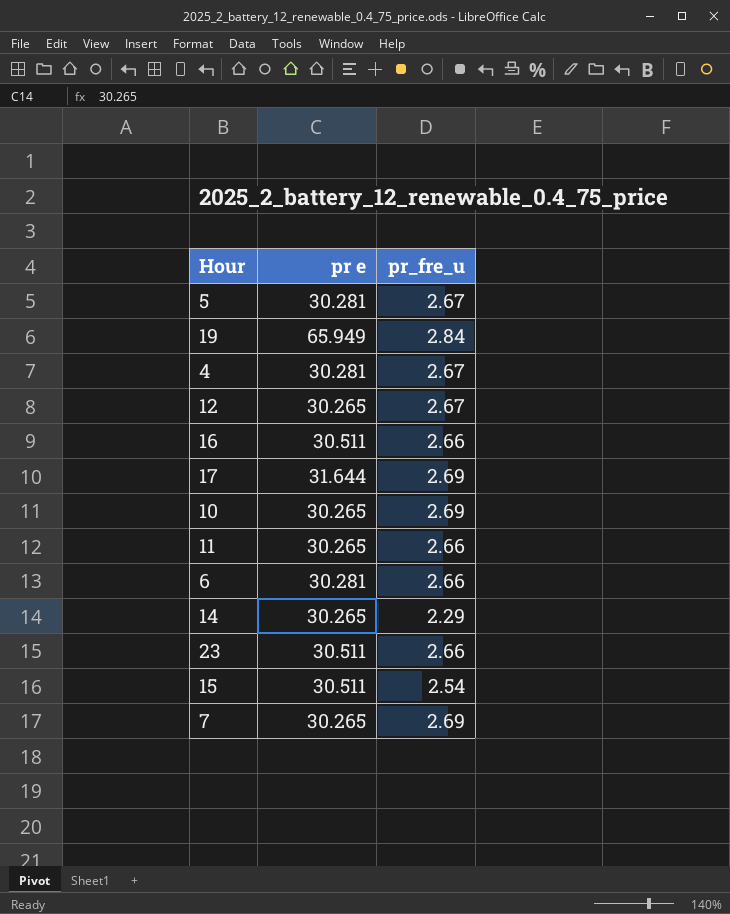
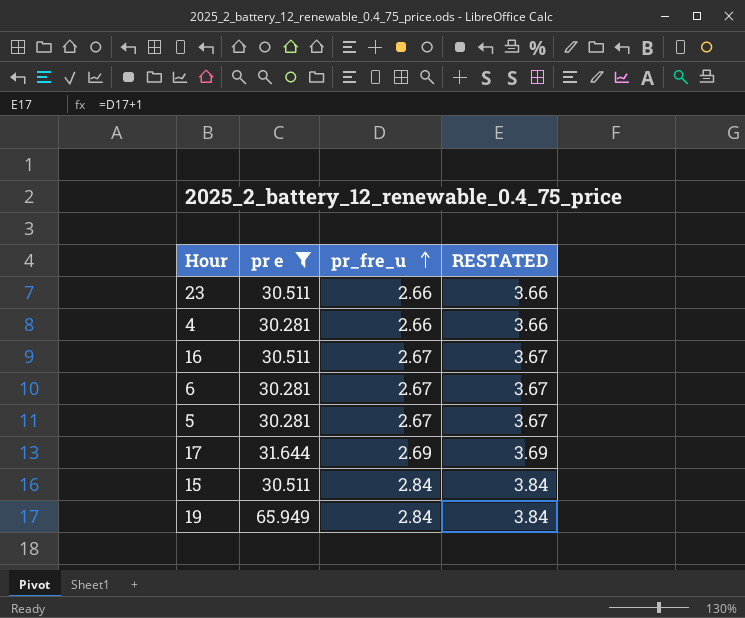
filter: none -> pr e != 30.265
row order: none -> pr_fre_u ascending
column RESTATED | formula: none -> [pr_fre_u] + 1
4 | pr_fre_u: 2.67 -> 2.66
16 | pr_fre_u: 2.66 -> 2.67
6 | pr_fre_u: 2.66 -> 2.67
15 | pr_fre_u: 2.54 -> 2.84

